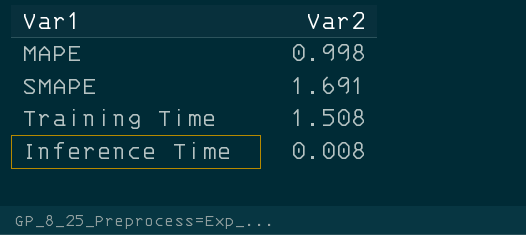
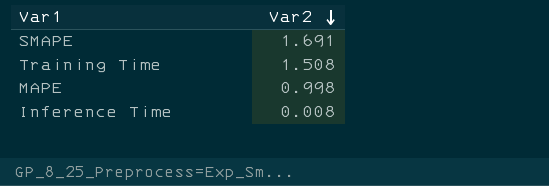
row order: none -> Var2 descending

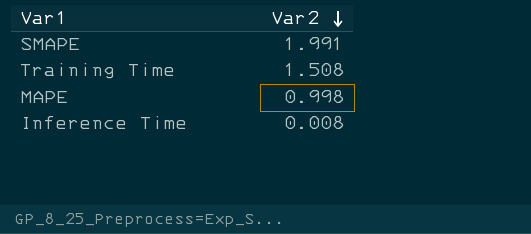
SMAPE | Var2: 1.691 -> 1.991

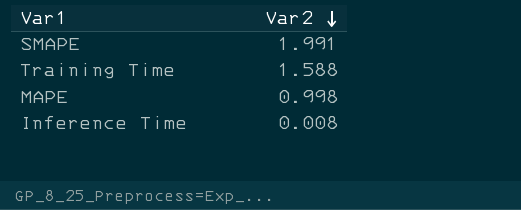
Training Time | Var2: 1.508 -> 1.588

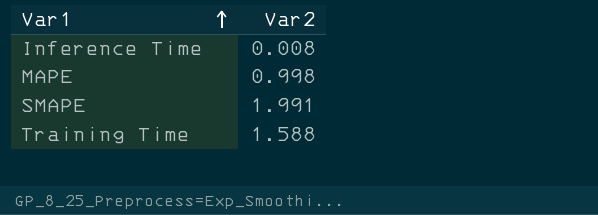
row order: Var2 descending -> Var1 ascending

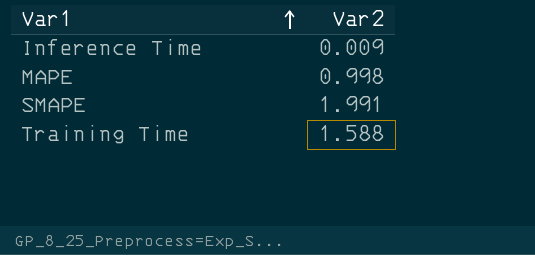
Inference Time | Var2: 0.008 -> 0.009

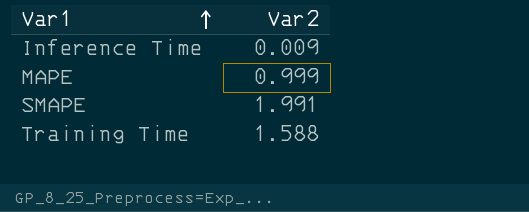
MAPE | Var2: 0.998 -> 0.999

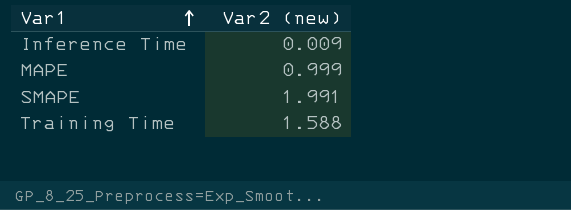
column name: Var2 -> Var2 (new)

